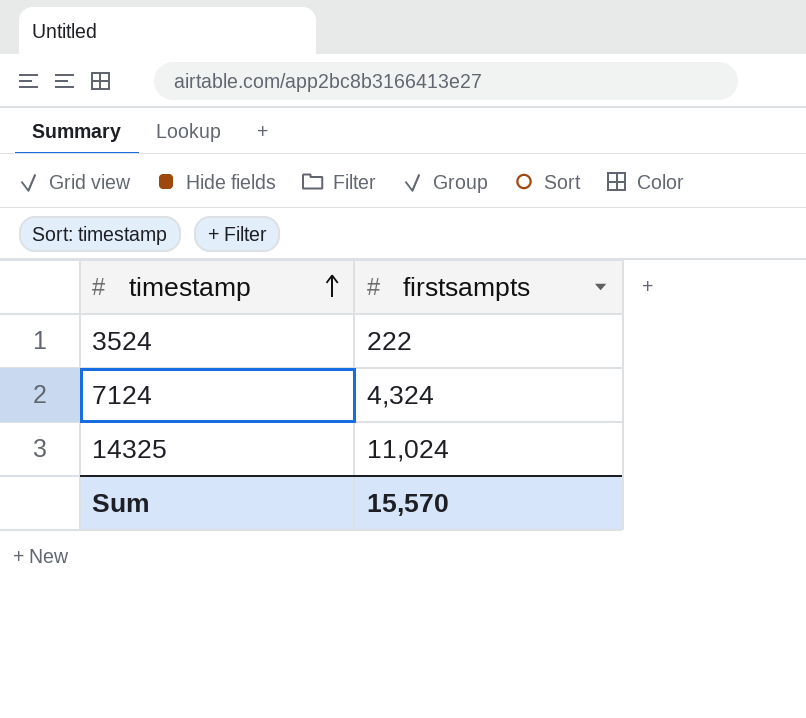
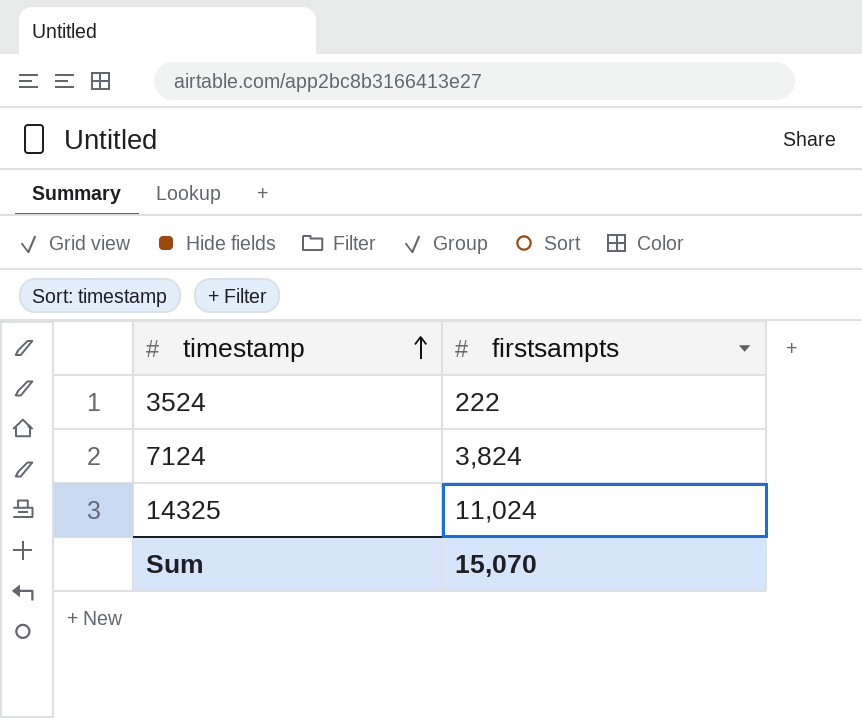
7124 | firstsampts: 4,324 -> 3,824
Sum | firstsampts: 15,570 -> 15,070

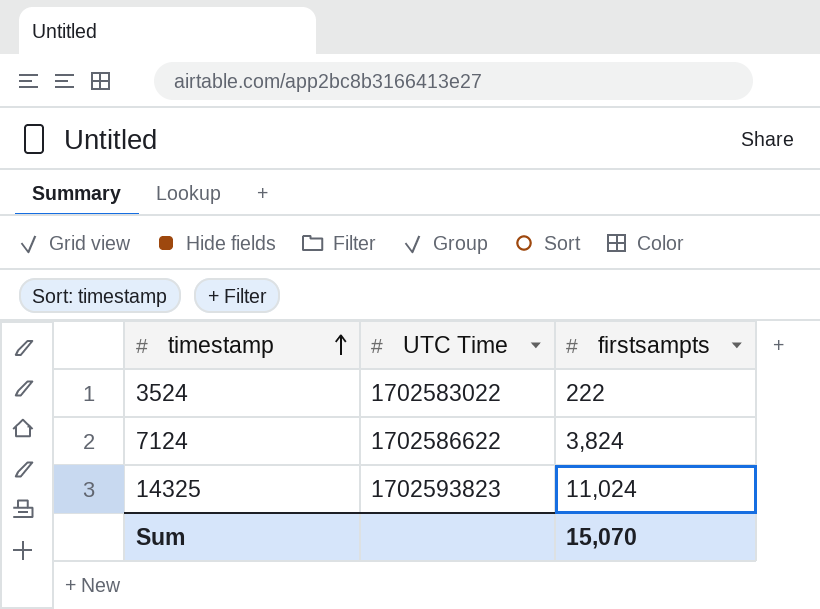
column UTC Time | position: none -> 2

